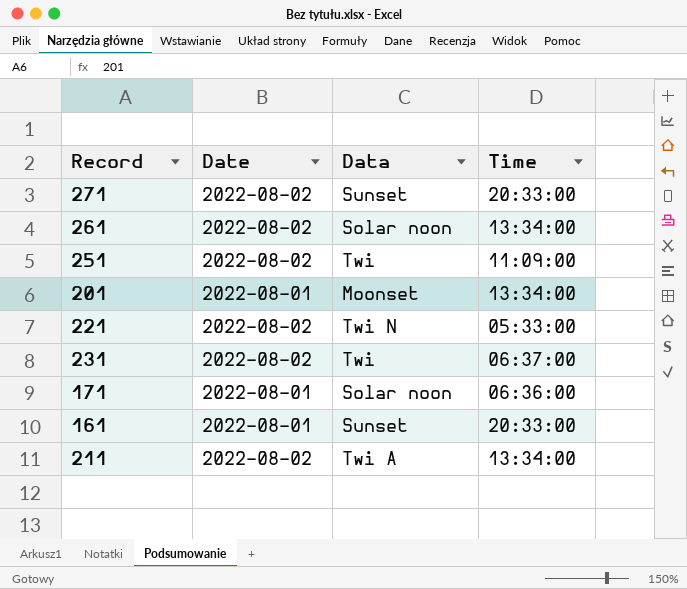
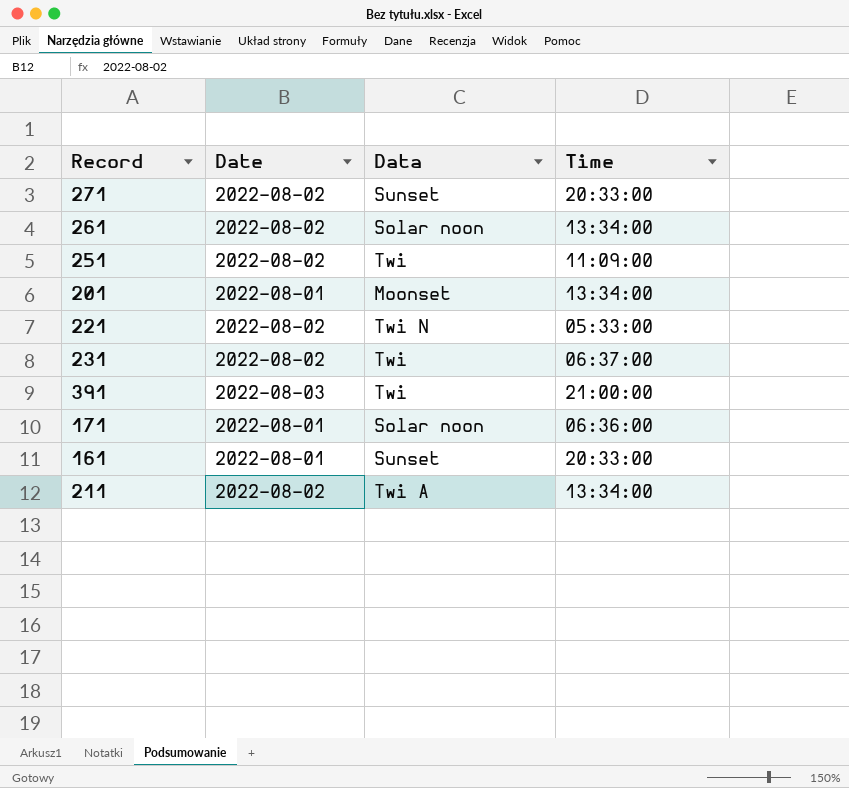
row 391: none -> 2022-08-03 | Twi | 21:00:00

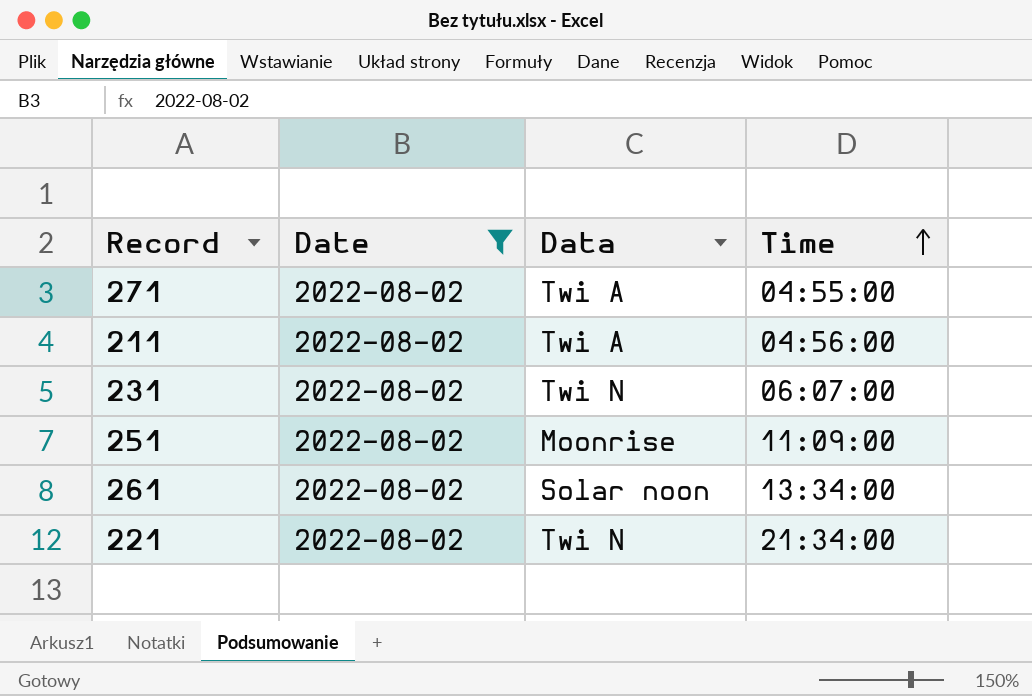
filter: none -> Date = 2022-08-02
row order: none -> Time ascending
271 | Data: Sunset -> Twi A
271 | Time: 20:33:00 -> 04:55:00
211 | Time: 13:34:00 -> 04:56:00
231 | Data: Twi -> Twi N
231 | Time: 06:37:00 -> 06:07:00
251 | Data: Twi -> Moonrise
221 | Time: 05:33:00 -> 21:34:00

